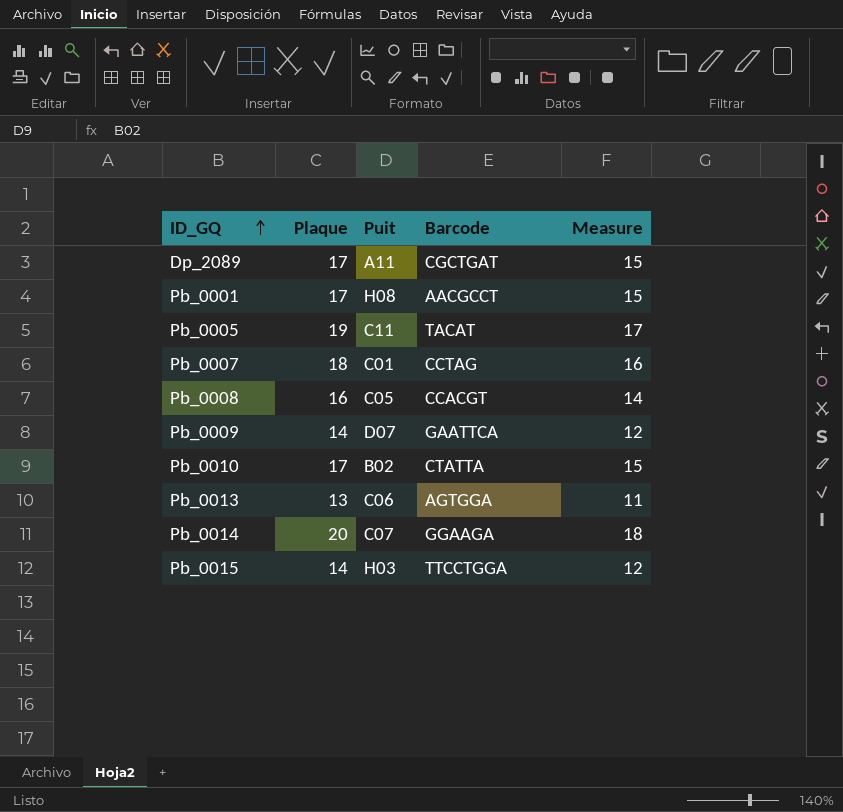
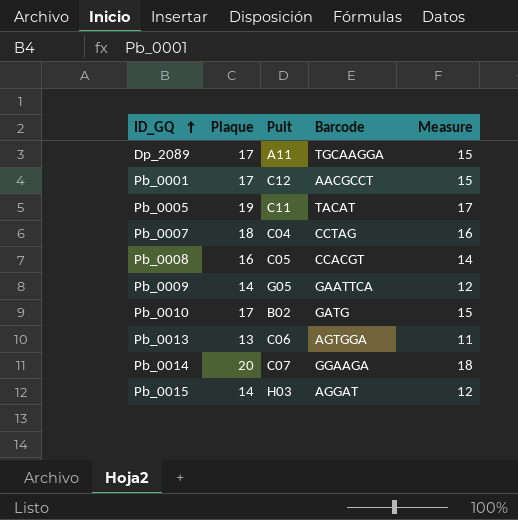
Dp_2089 | Barcode: CGCTGAT -> TGCAAGGA
Pb_0001 | Puit: H08 -> C12
Pb_0007 | Puit: C01 -> C04
Pb_0009 | Puit: D07 -> G05
Pb_0010 | Barcode: CTATTA -> GATG
Pb_0015 | Barcode: TTCCTGGA -> AGGAT

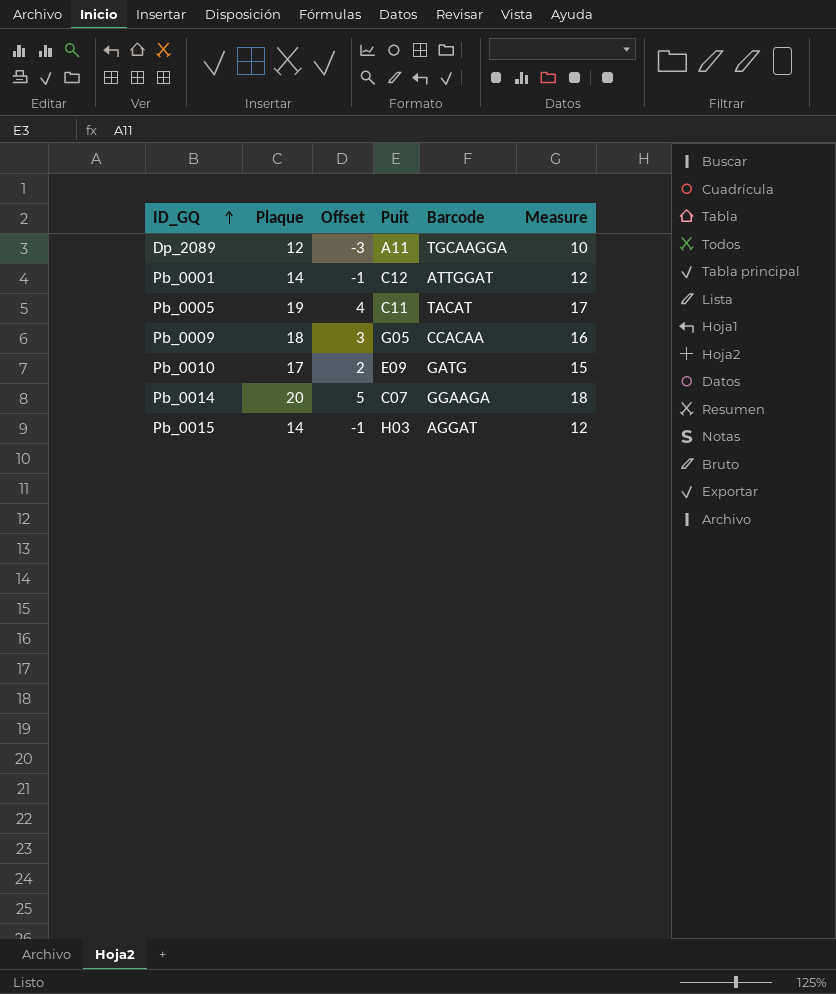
column Offset | formula: none -> [Plaque] - 15
row Pb_0007: 18 | C04 | CCTAG | 16 -> none
row Pb_0008: 16 | C05 | CCACGT | 14 -> none
row Pb_0013: 13 | C06 | AGTGGA | 11 -> none
Dp_2089 | Plaque: 17 -> 12
Dp_2089 | Measure: 15 -> 10
Pb_0001 | Plaque: 17 -> 14
Pb_0001 | Barcode: AACGCCT -> ATTGGAT
Pb_0001 | Measure: 15 -> 12
Pb_0009 | Plaque: 14 -> 18
Pb_0009 | Barcode: GAATTCA -> CCACAA
Pb_0009 | Measure: 12 -> 16
Pb_0010 | Puit: B02 -> E09

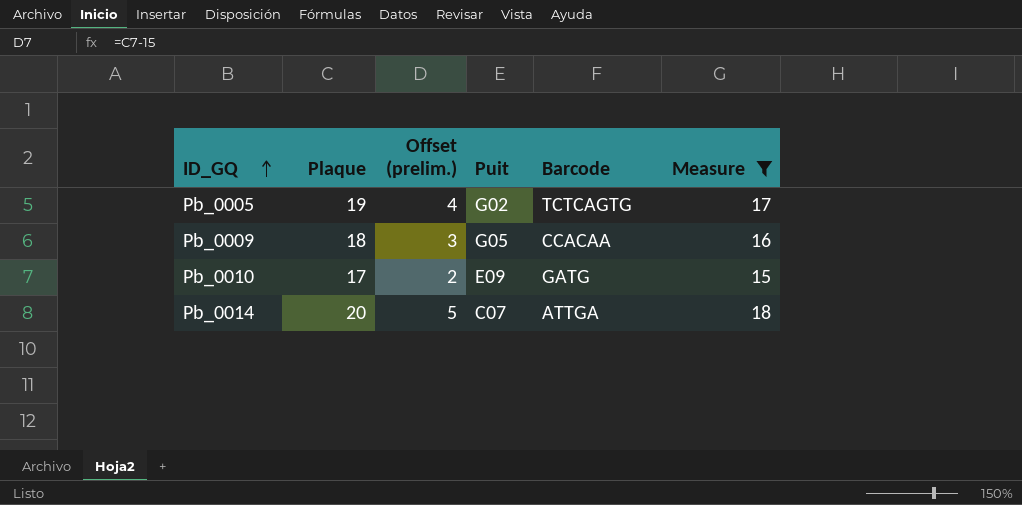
filter: none -> Measure >= 15
column name: Offset -> Offset (prelim.)
Pb_0005 | Puit: C11 -> G02
Pb_0005 | Barcode: TACAT -> TCTCAGTG
Pb_0014 | Barcode: GGAAGA -> ATTGA

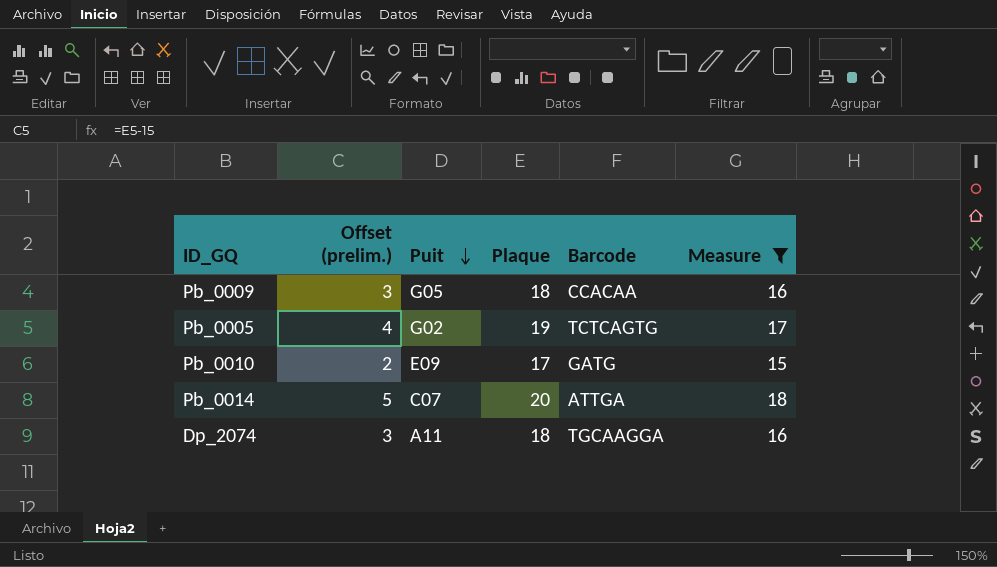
row order: ID_GQ ascending -> Puit descending
column Plaque | position: 2 -> 4
row Dp_2074: none -> 3 | A11 | 18 | TGCAAGGA | 16

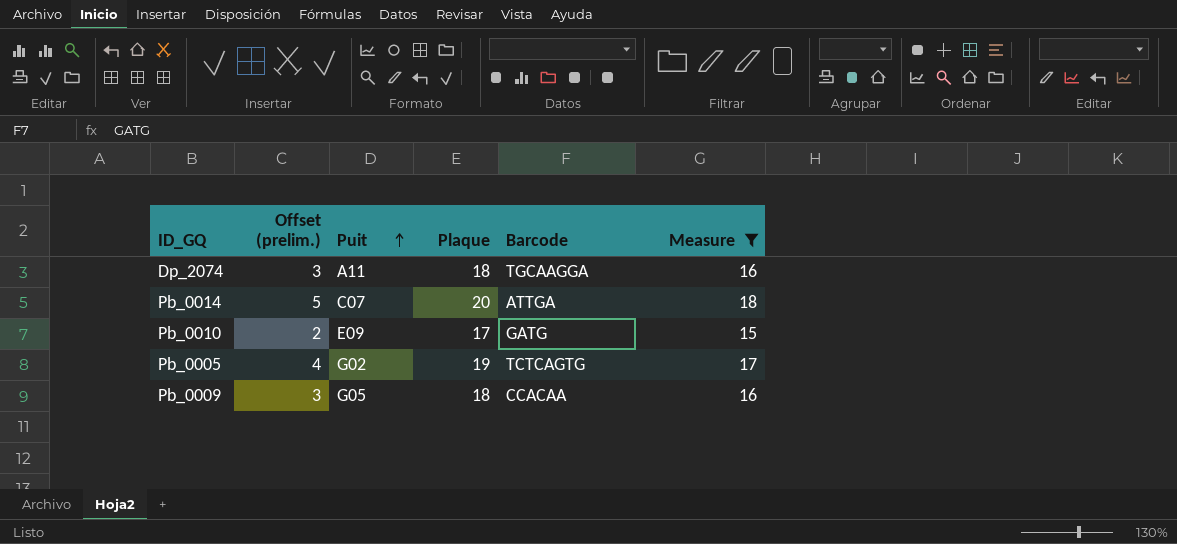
row order: Puit descending -> Puit ascending

